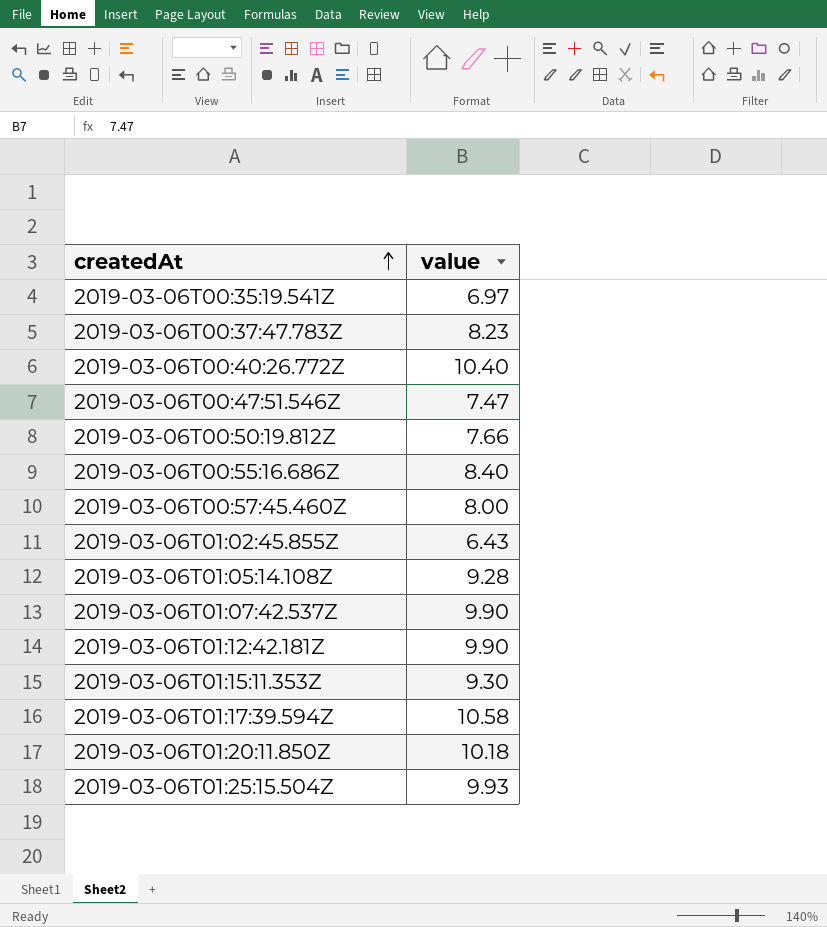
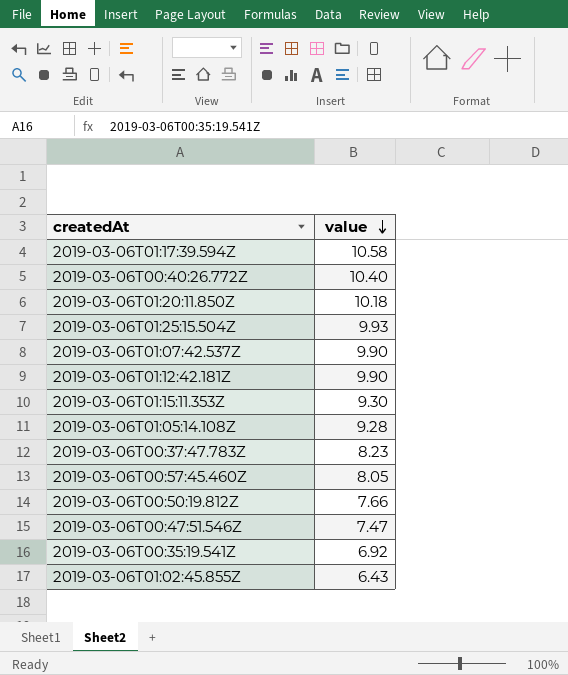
row order: createdAt ascending -> value descending
row 2019-03-06T00:55:16.686Z: 8.40 -> none
2019-03-06T00:57:45.460Z | value: 8.00 -> 8.05
2019-03-06T00:35:19.541Z | value: 6.97 -> 6.92

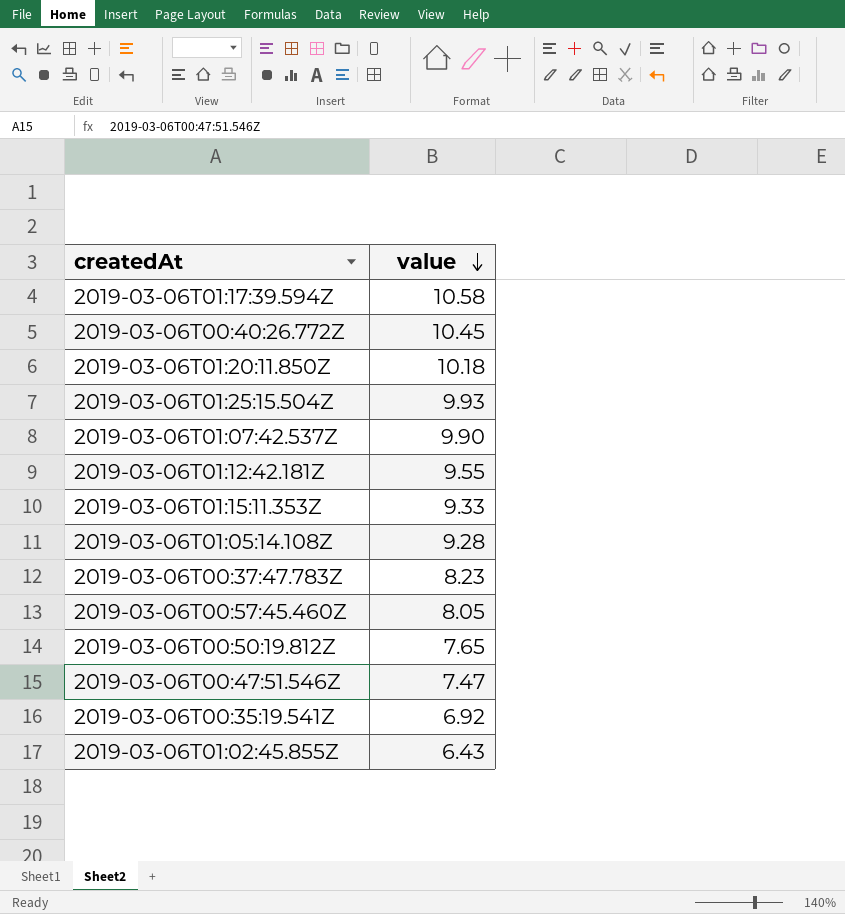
2019-03-06T00:40:26.772Z | value: 10.40 -> 10.45
2019-03-06T01:12:42.181Z | value: 9.90 -> 9.55
2019-03-06T01:15:11.353Z | value: 9.30 -> 9.33
2019-03-06T00:50:19.812Z | value: 7.66 -> 7.65

